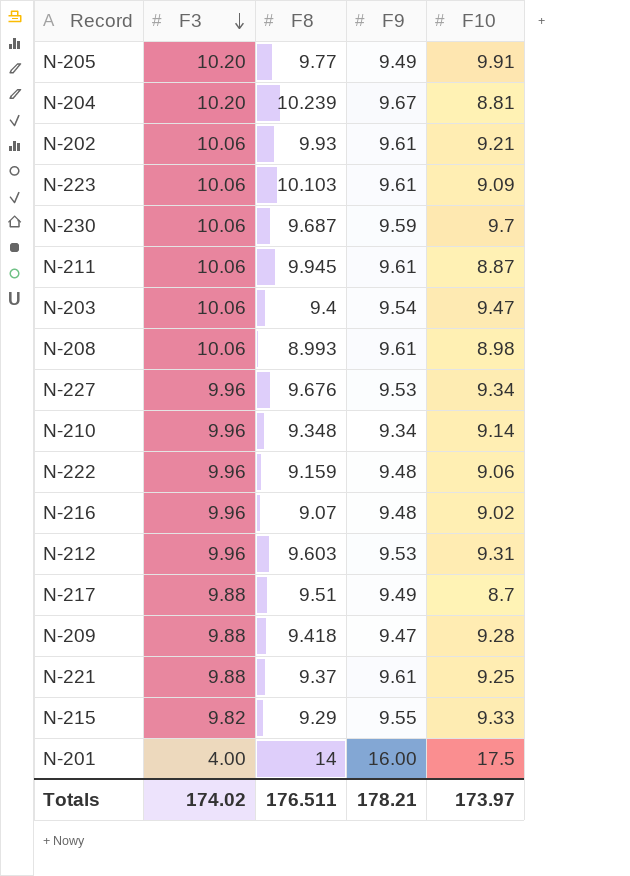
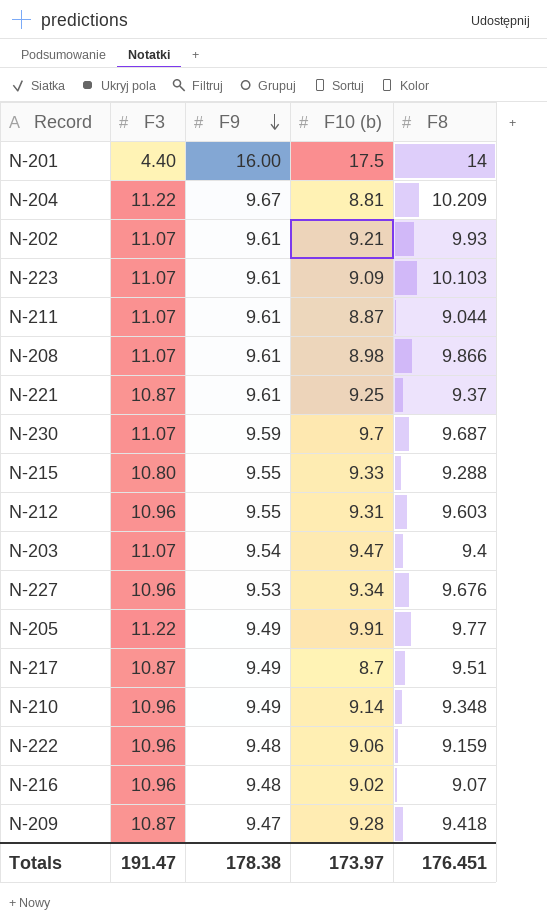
row order: F3 descending -> F9 descending
column name: F10 -> F10 (b)
column F8 | position: 3 -> 5
N-201 | F3: 4.00 -> 4.40
N-204 | F3: 10.20 -> 11.22
N-204 | F8: 10.239 -> 10.209
N-202 | F3: 10.06 -> 11.07
N-223 | F3: 10.06 -> 11.07
N-211 | F3: 10.06 -> 11.07
N-211 | F8: 9.945 -> 9.044
N-208 | F3: 10.06 -> 11.07
N-208 | F8: 8.993 -> 9.866
N-221 | F3: 9.88 -> 10.87
N-230 | F3: 10.06 -> 11.07
N-215 | F3: 9.82 -> 10.80
N-215 | F8: 9.29 -> 9.288
N-212 | F3: 9.96 -> 10.96
N-212 | F9: 9.53 -> 9.55
N-203 | F3: 10.06 -> 11.07
N-227 | F3: 9.96 -> 10.96
N-205 | F3: 10.20 -> 11.22
N-217 | F3: 9.88 -> 10.87
N-210 | F3: 9.96 -> 10.96
N-210 | F9: 9.34 -> 9.49
N-222 | F3: 9.96 -> 10.96
N-216 | F3: 9.96 -> 10.96
N-209 | F3: 9.88 -> 10.87
Totals | F3: 174.02 -> 191.47
Totals | F9: 178.21 -> 178.38
Totals | F8: 176.511 -> 176.451

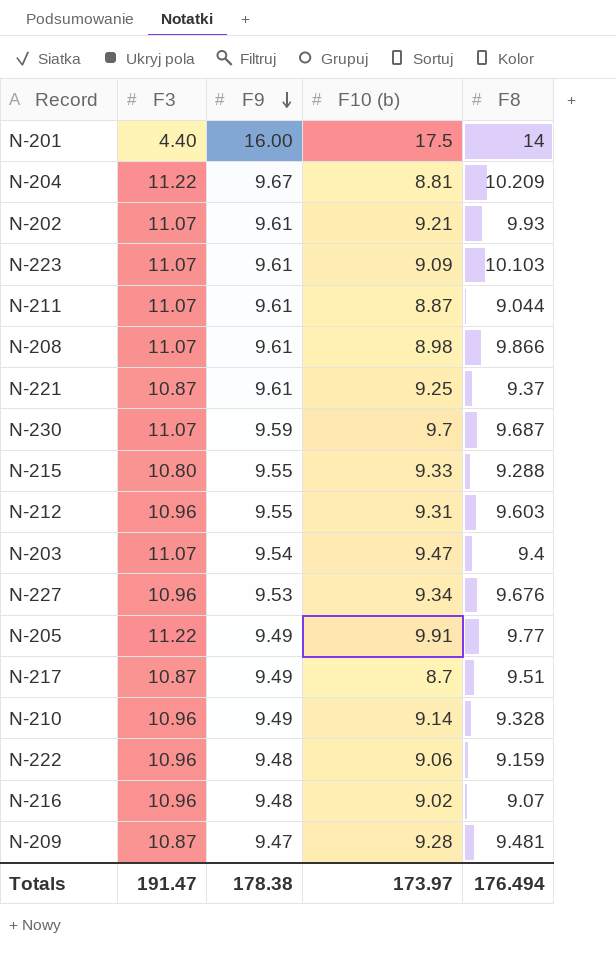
N-210 | F8: 9.348 -> 9.328
N-209 | F8: 9.418 -> 9.481
Totals | F8: 176.451 -> 176.494

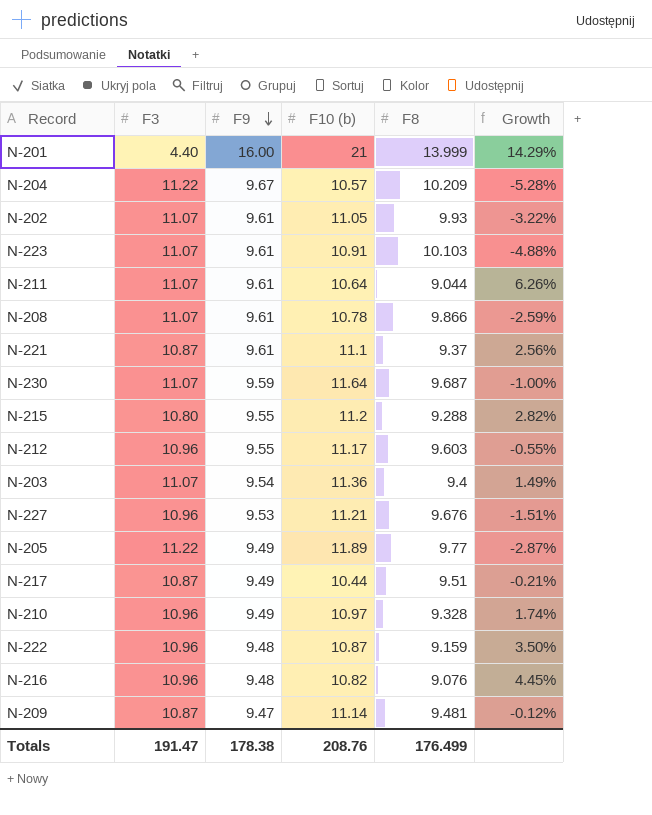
column Growth | formula: none -> ([F9] - [F8]) / [F8]
N-201 | F10 (b): 17.5 -> 21
N-201 | F8: 14 -> 13.999
N-204 | F10 (b): 8.81 -> 10.57
N-202 | F10 (b): 9.21 -> 11.05
N-223 | F10 (b): 9.09 -> 10.91
N-211 | F10 (b): 8.87 -> 10.64
N-208 | F10 (b): 8.98 -> 10.78
N-221 | F10 (b): 9.25 -> 11.1
N-230 | F10 (b): 9.7 -> 11.64
N-215 | F10 (b): 9.33 -> 11.2
N-212 | F10 (b): 9.31 -> 11.17
N-203 | F10 (b): 9.47 -> 11.36
N-227 | F10 (b): 9.34 -> 11.21
N-205 | F10 (b): 9.91 -> 11.89
N-217 | F10 (b): 8.7 -> 10.44
N-210 | F10 (b): 9.14 -> 10.97
N-222 | F10 (b): 9.06 -> 10.87
N-216 | F10 (b): 9.02 -> 10.82
N-216 | F8: 9.07 -> 9.076
N-209 | F10 (b): 9.28 -> 11.14
Totals | F10 (b): 173.97 -> 208.76
Totals | F8: 176.494 -> 176.499

